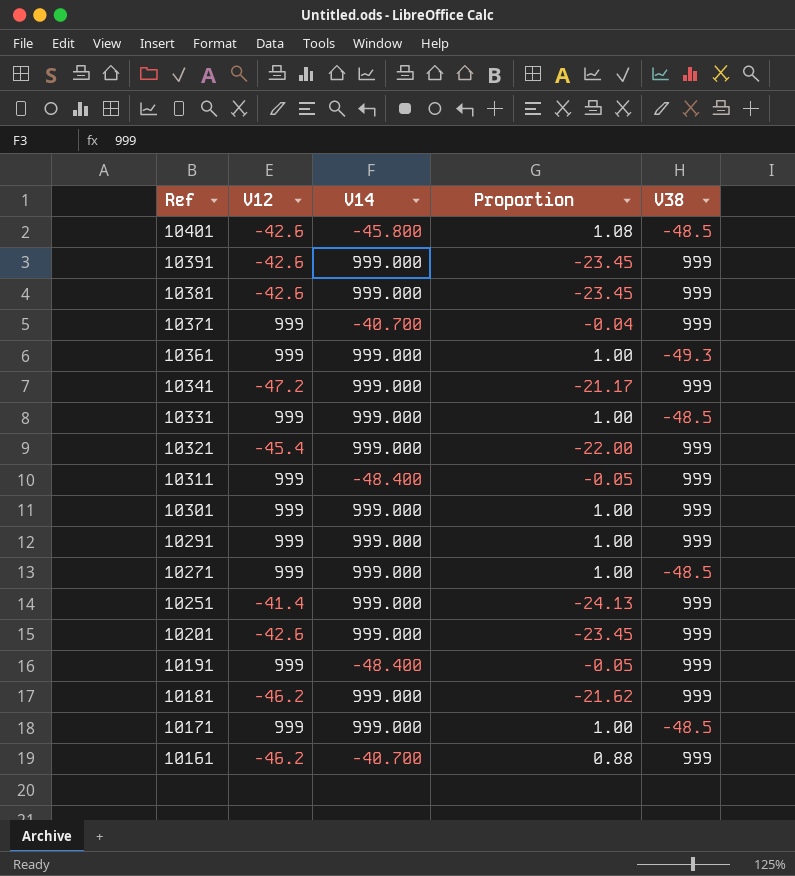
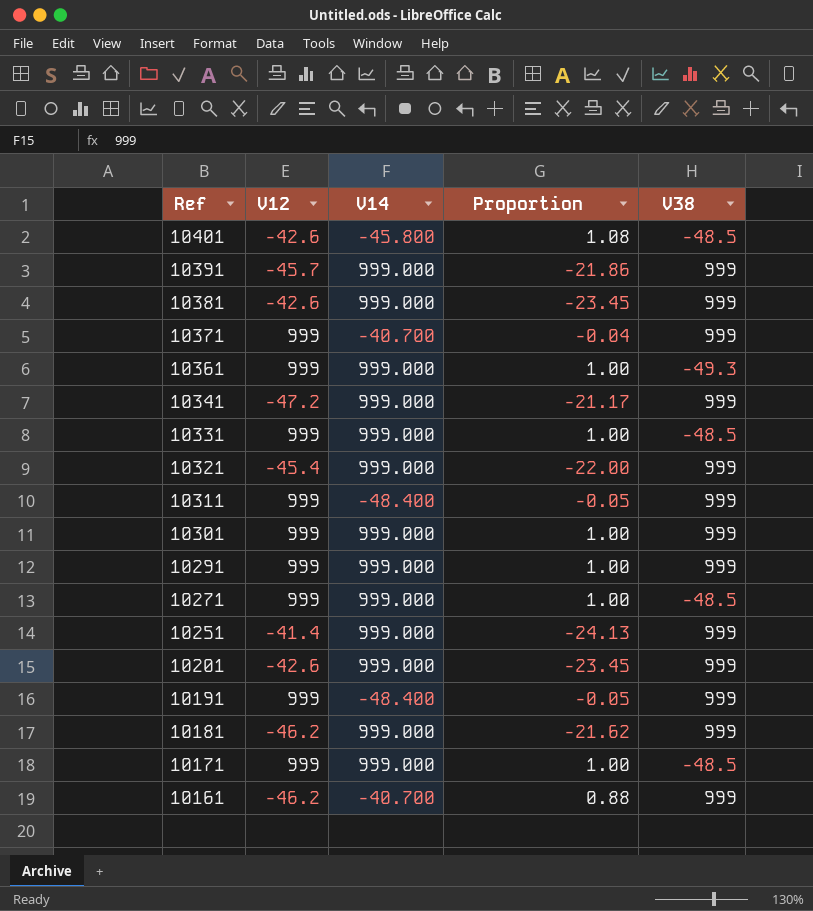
10391 | V12: -42.6 -> -45.7
10391 | Proportion: -23.45 -> -21.86

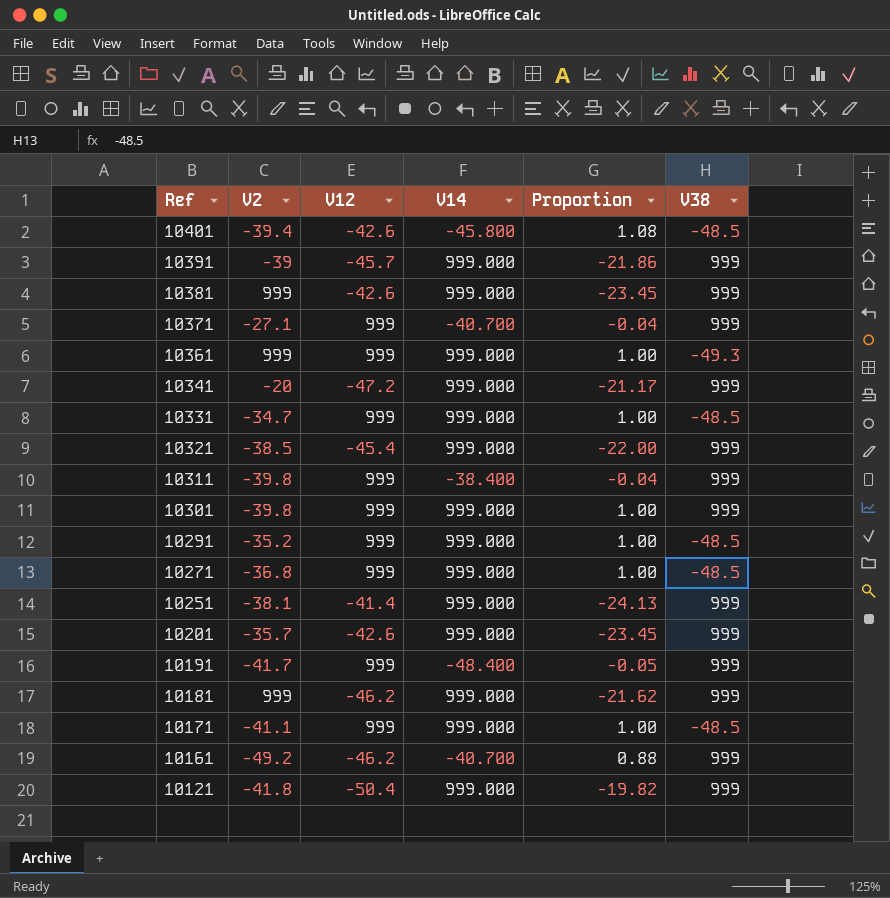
column V2 | position: none -> 2
10311 | V14: -48.400 -> -38.400
10311 | Proportion: -0.05 -> -0.04
10291 | V38: 999 -> -48.5
row 10121: none -> -41.8 | -50.4 | 999.000 | -19.82 | 999

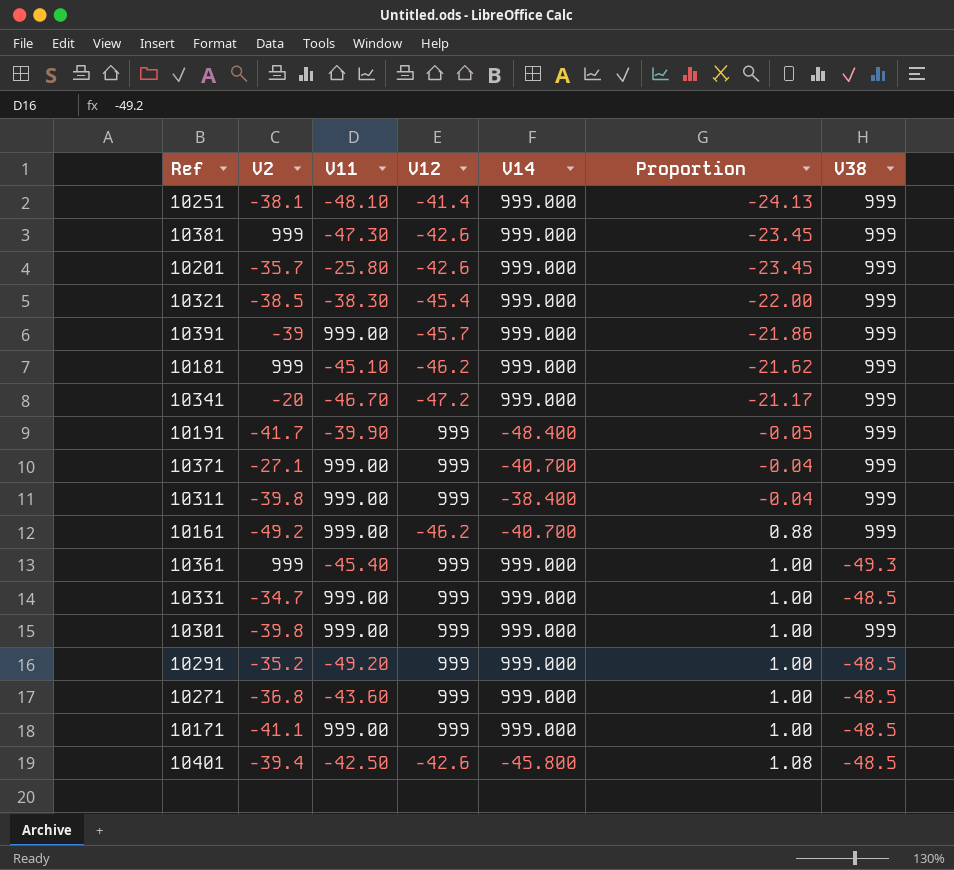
row order: Ref descending -> Proportion ascending
column V11 | position: none -> 3
row 10121: -41.8 | -50.4 | 999.000 | -19.82 | 999 -> none

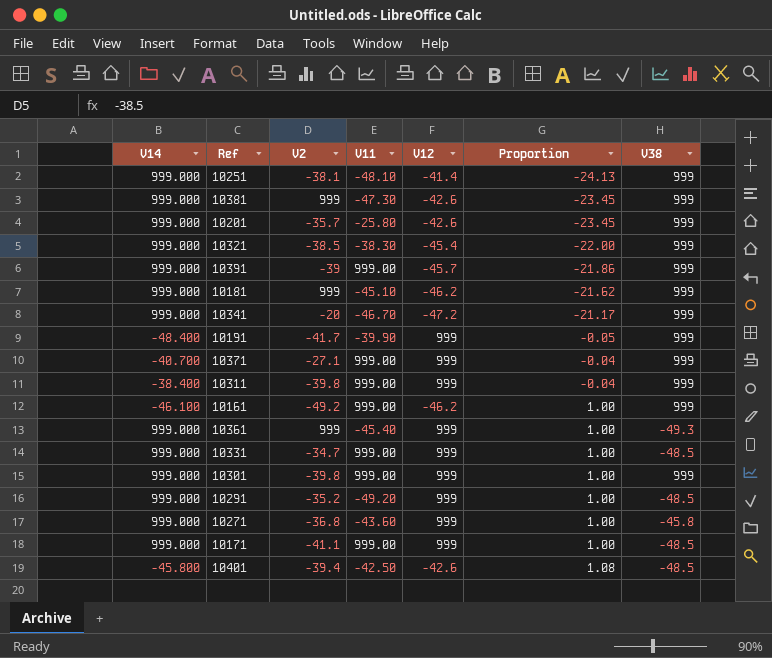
column V14 | position: 5 -> 1
10161 | V14: -40.700 -> -46.100
10161 | Proportion: 0.88 -> 1.00
10271 | V38: -48.5 -> -45.8

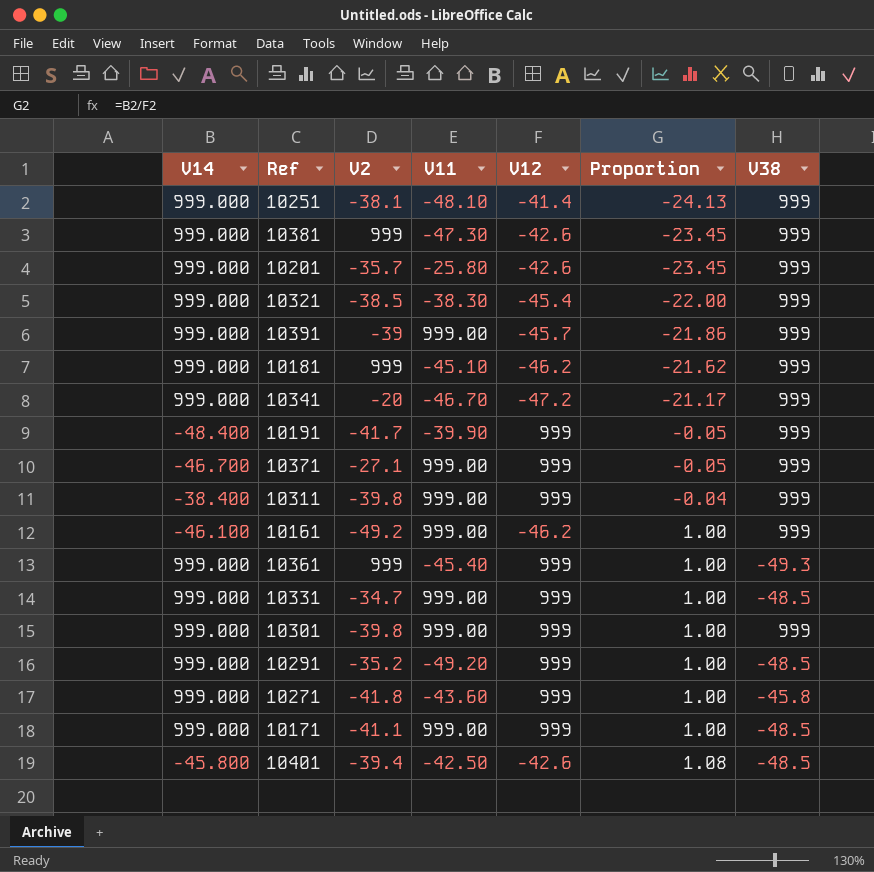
10371 | V14: -40.700 -> -46.700
10371 | Proportion: -0.04 -> -0.05
10271 | V2: -36.8 -> -41.8

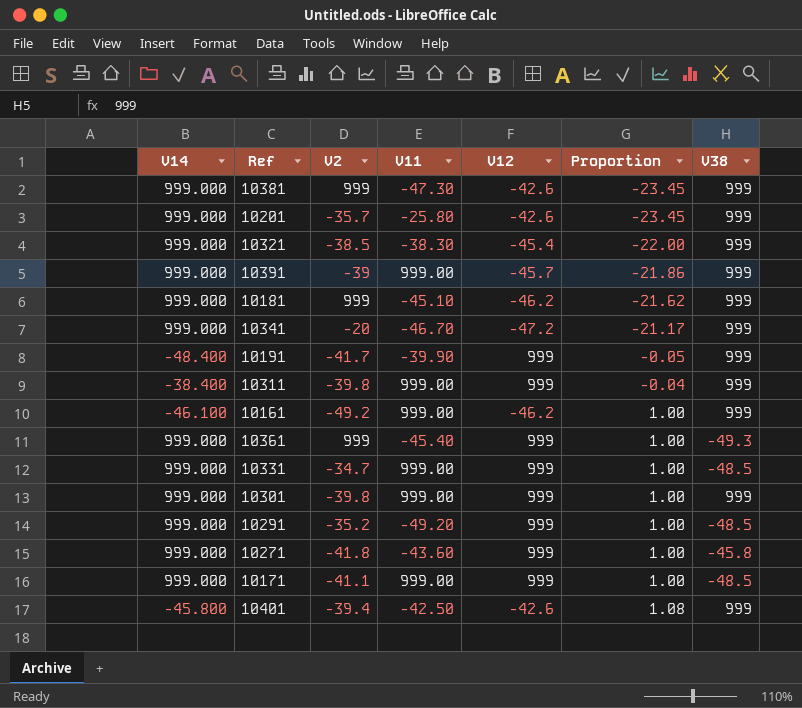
row 10251: 999.000 | -38.1 | -48.10 | -41.4 | -24.13 | 999 -> none
row 10371: -46.700 | -27.1 | 999.00 | 999 | -0.05 | 999 -> none
10401 | V38: -48.5 -> 999

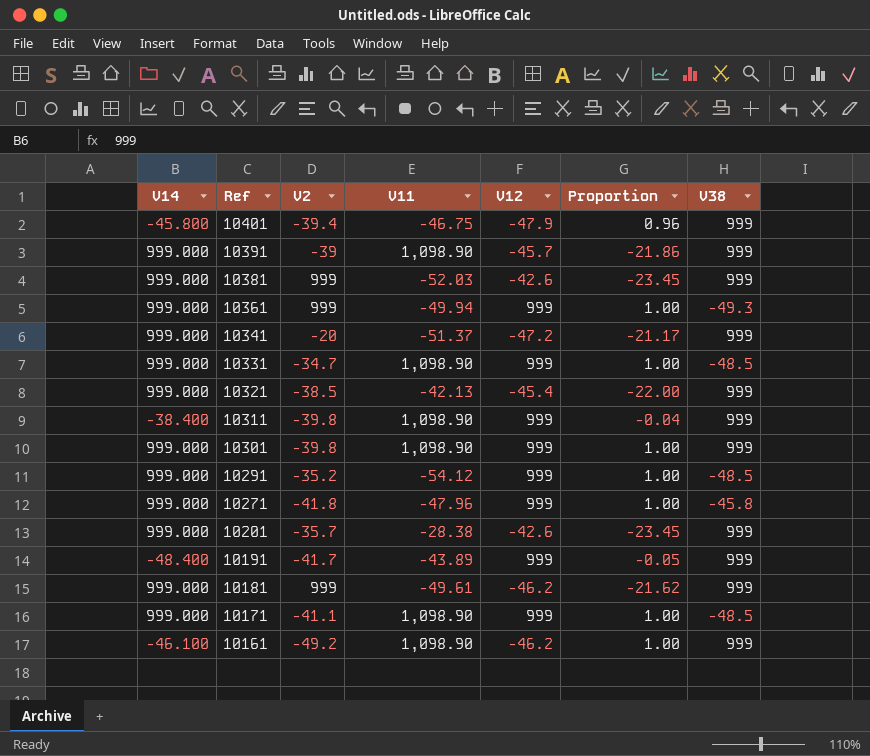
row order: Proportion ascending -> Ref descending
10401 | V11: -42.50 -> -46.75
10401 | V12: -42.6 -> -47.9
10401 | Proportion: 1.08 -> 0.96
10391 | V11: 999.00 -> 1,098.90
10381 | V11: -47.30 -> -52.03
10361 | V11: -45.40 -> -49.94
10341 | V11: -46.70 -> -51.37
10331 | V11: 999.00 -> 1,098.90
10321 | V11: -38.30 -> -42.13
10311 | V11: 999.00 -> 1,098.90
10301 | V11: 999.00 -> 1,098.90
10291 | V11: -49.20 -> -54.12
10271 | V11: -43.60 -> -47.96
10201 | V11: -25.80 -> -28.38
10191 | V11: -39.90 -> -43.89
10181 | V11: -45.10 -> -49.61
10171 | V11: 999.00 -> 1,098.90
10161 | V11: 999.00 -> 1,098.90

